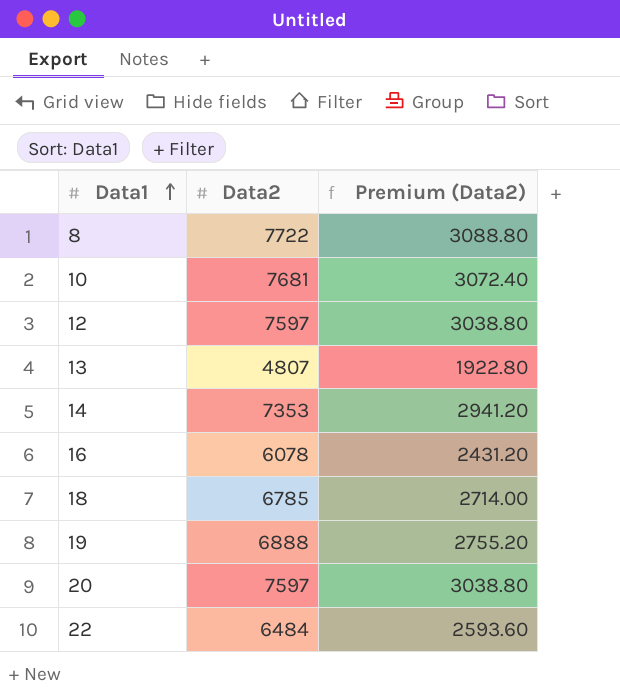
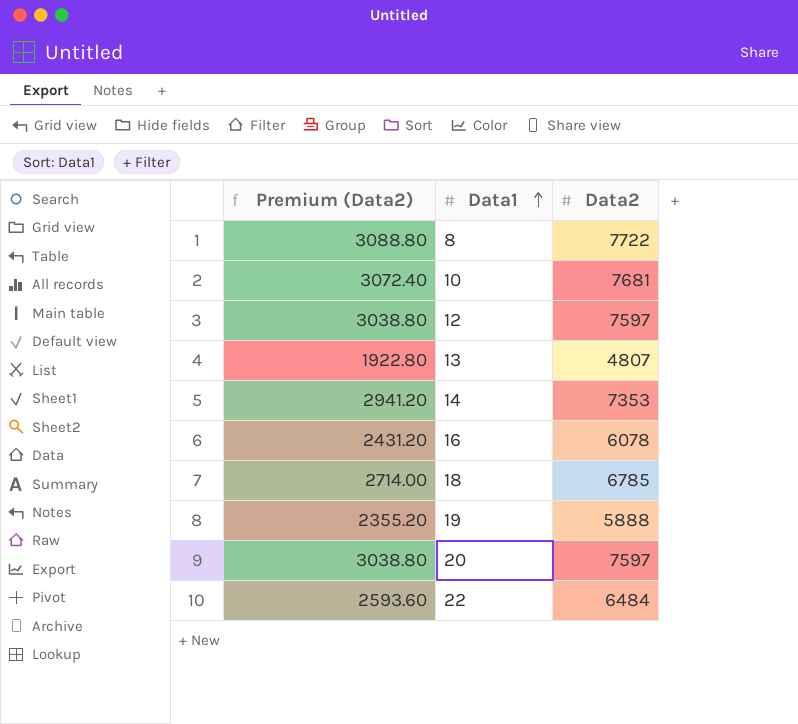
column Premium (Data2) | position: 3 -> 1
19 | Premium (Data2): 2755.20 -> 2355.20
19 | Data2: 6888 -> 5888

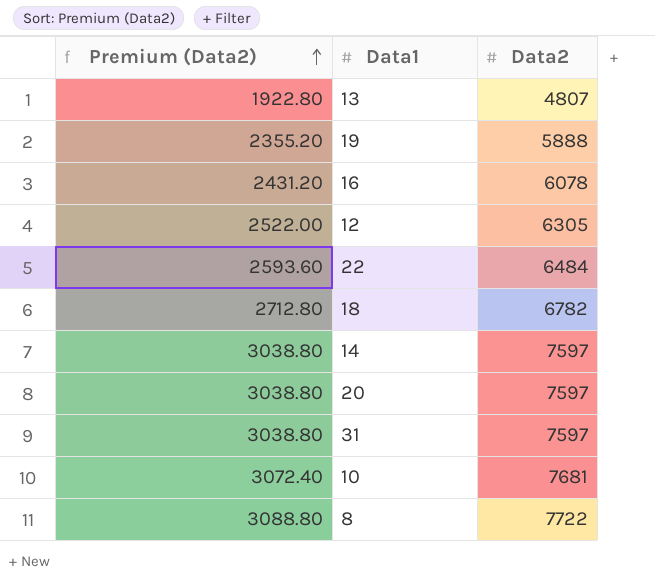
row order: Data1 ascending -> Premium (Data2) ascending
12 | Premium (Data2): 3038.80 -> 2522.00
12 | Data2: 7597 -> 6305
18 | Premium (Data2): 2714.00 -> 2712.80
18 | Data2: 6785 -> 6782
14 | Premium (Data2): 2941.20 -> 3038.80
14 | Data2: 7353 -> 7597
row 31: none -> 3038.80 | 7597

